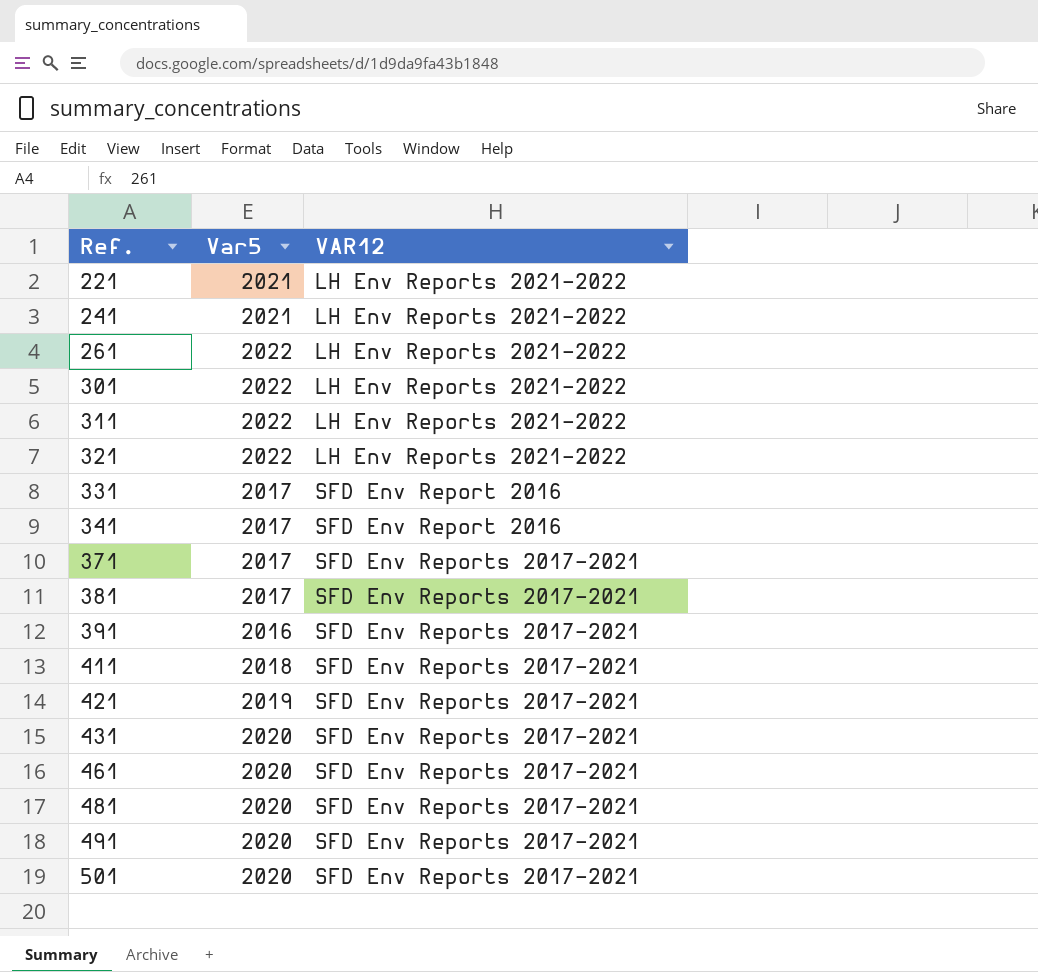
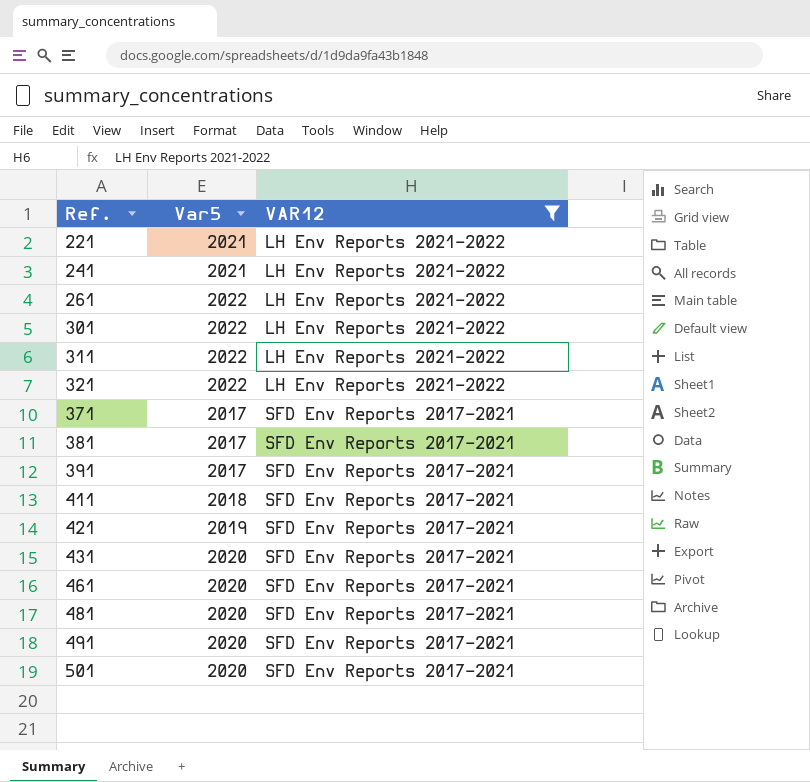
filter: none -> VAR12 != SFD Env Report 2016
391 | Var5: 2016 -> 2017

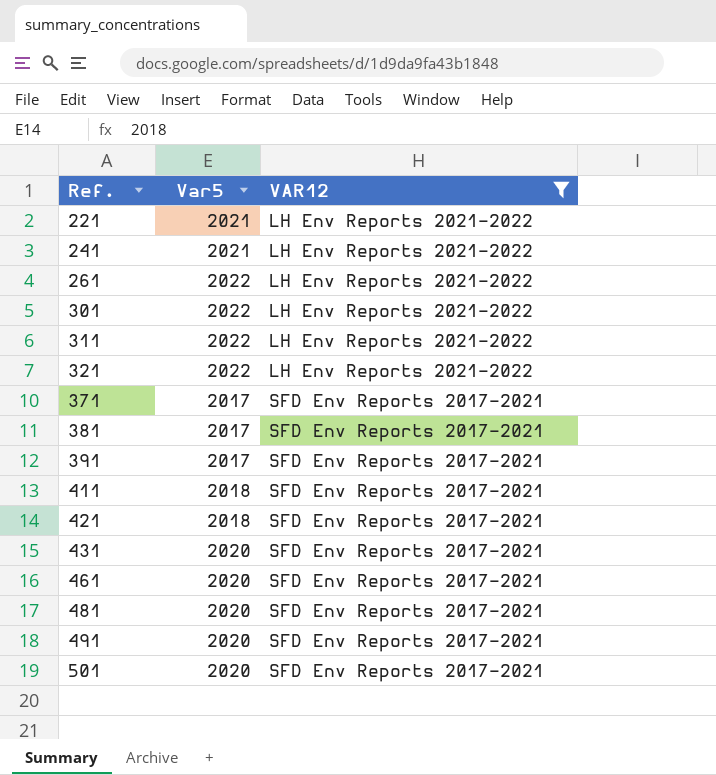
421 | Var5: 2019 -> 2018

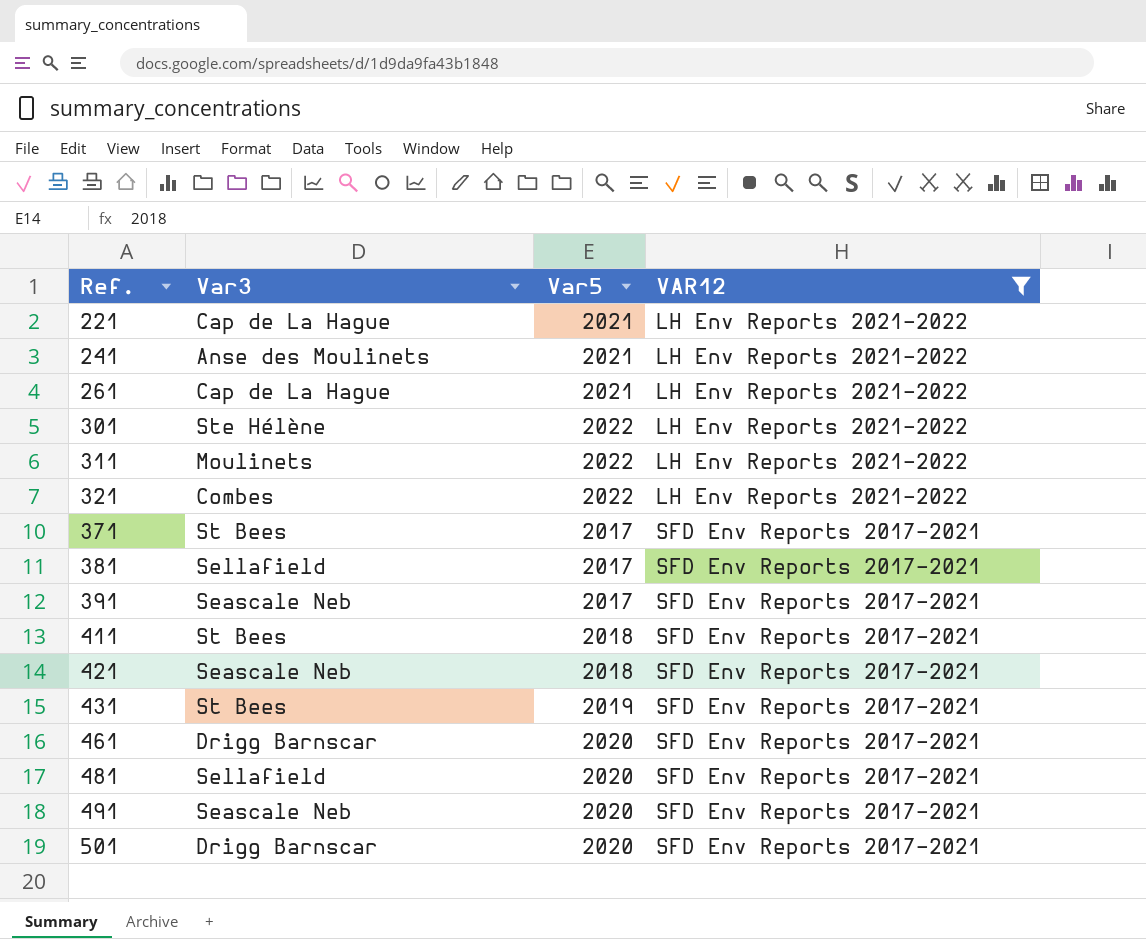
column Var3 | position: none -> 2
261 | Var5: 2022 -> 2021
431 | Var5: 2020 -> 2019

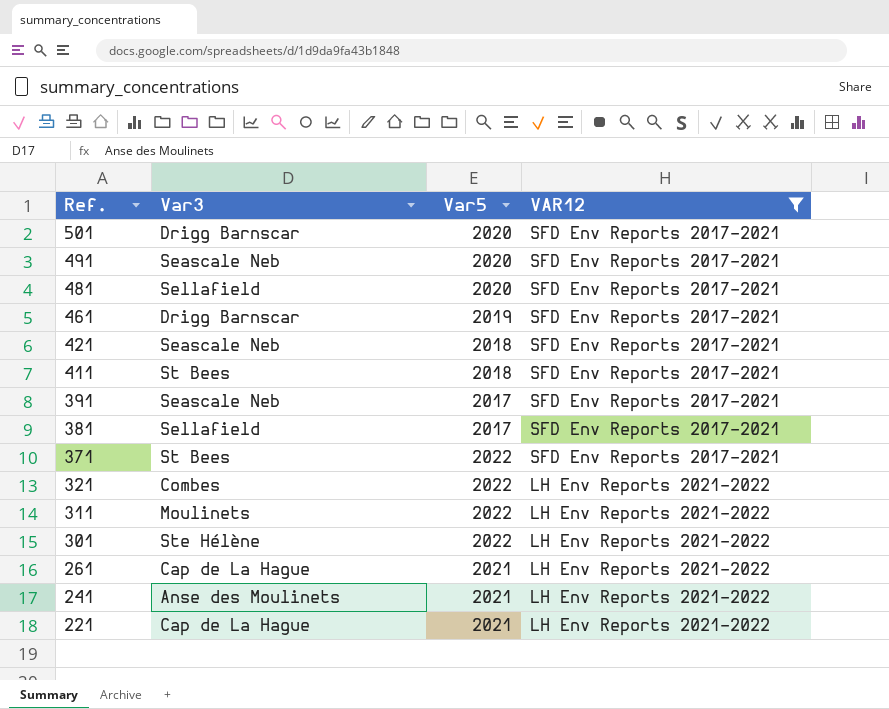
row order: Ref. ascending -> Ref. descending
row 431: St Bees | 2019 | SFD Env Reports 2017-2021 -> none
461 | Var5: 2020 -> 2019
371 | Var5: 2017 -> 2022

